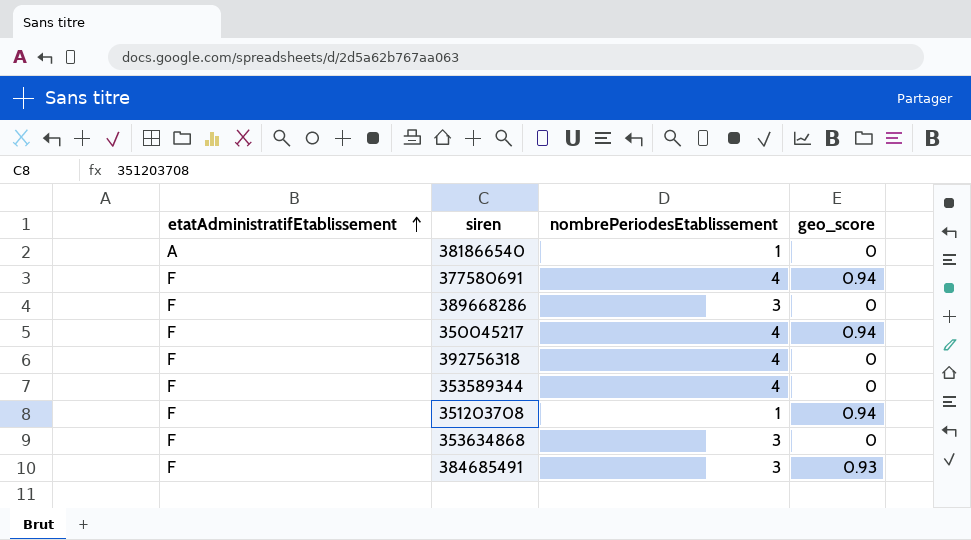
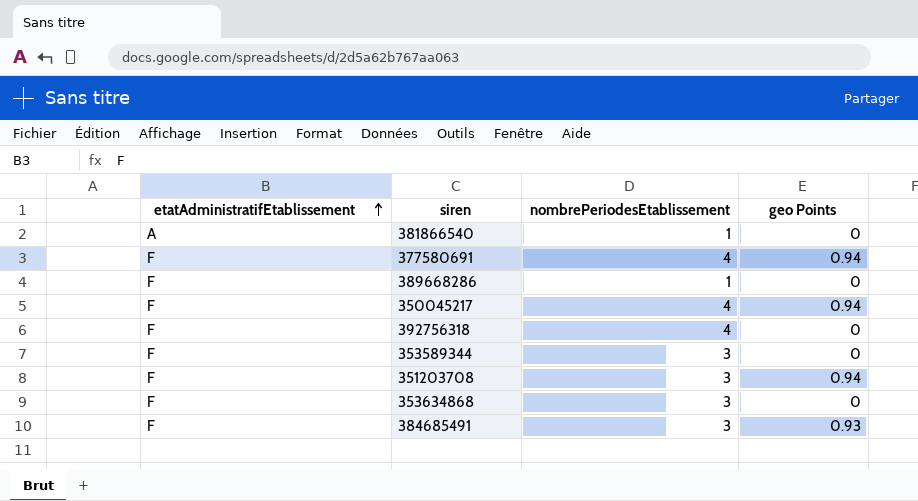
column name: geo_score -> geo Points
389668286 | nombrePeriodesEtablissement: 3 -> 1
353589344 | nombrePeriodesEtablissement: 4 -> 3
351203708 | nombrePeriodesEtablissement: 1 -> 3

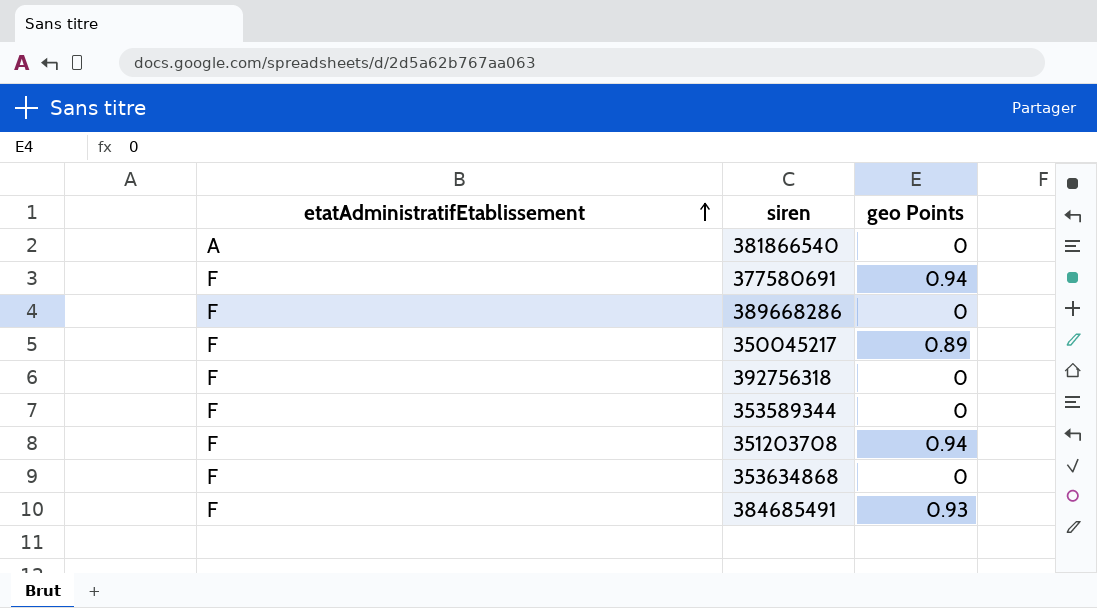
column nombrePeriodesEtablissement | position: 3 -> none
350045217 | geo Points: 0.94 -> 0.89

